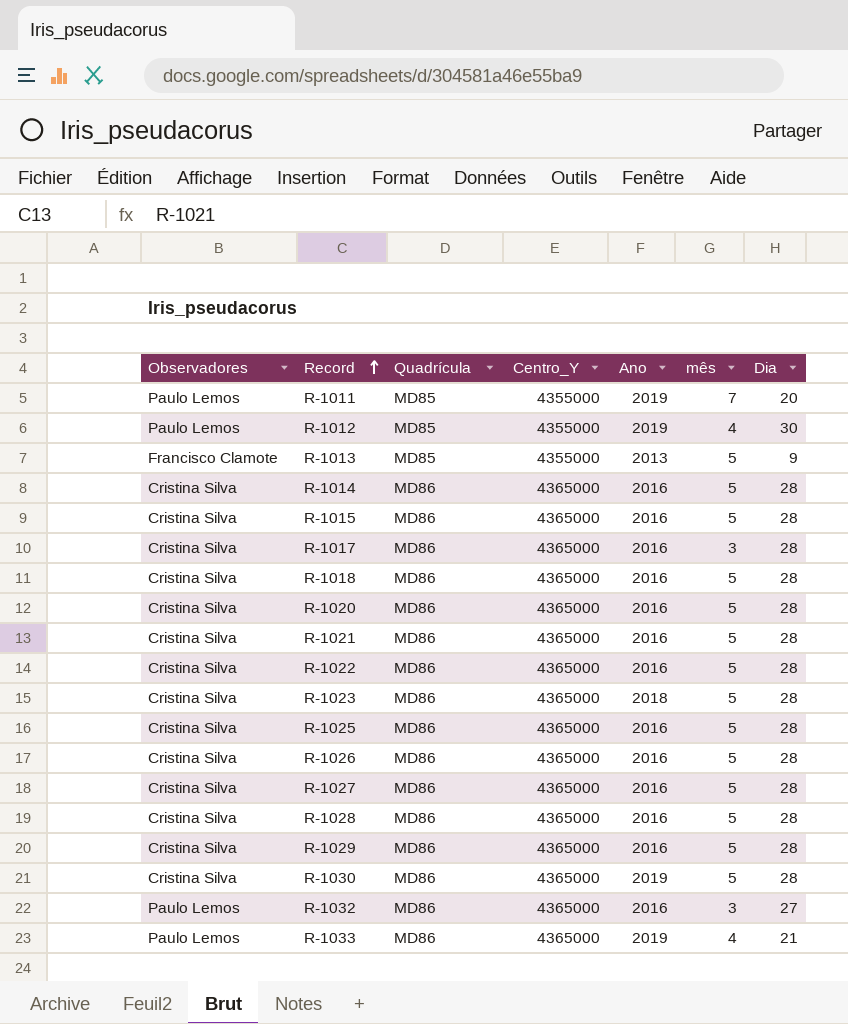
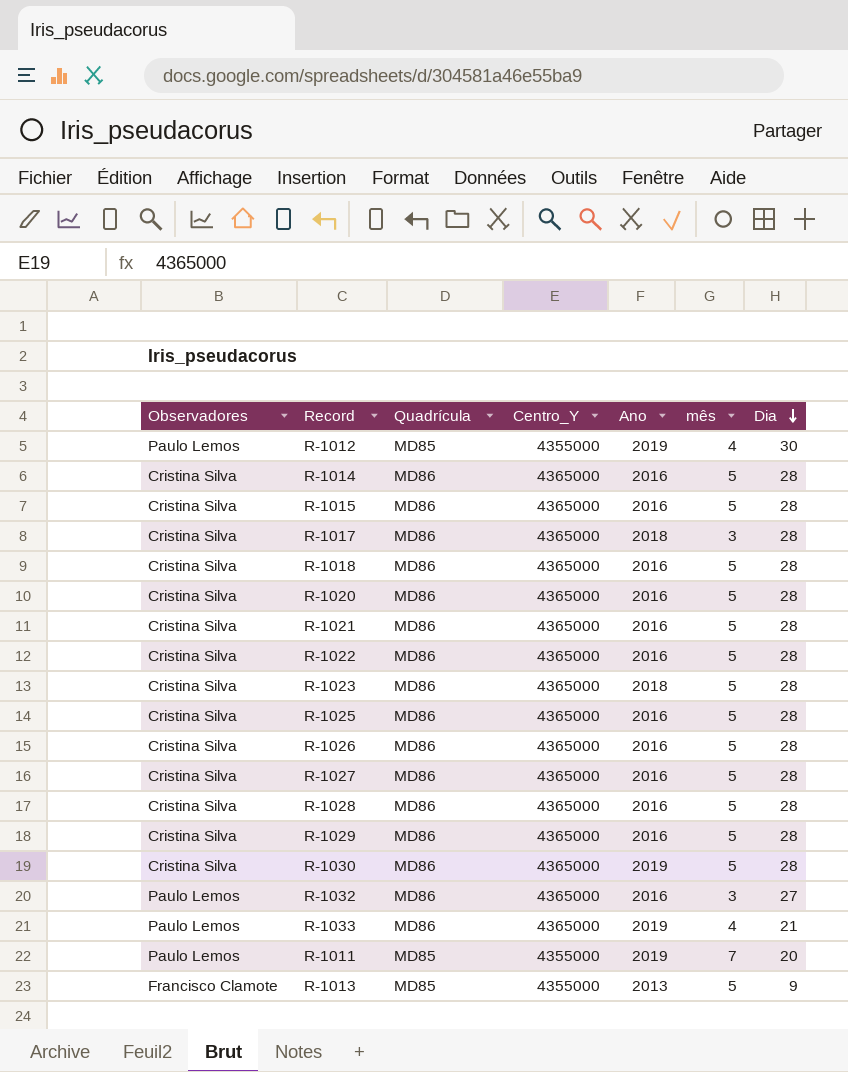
row order: Record ascending -> Dia descending
R-1017 | Ano: 2016 -> 2018

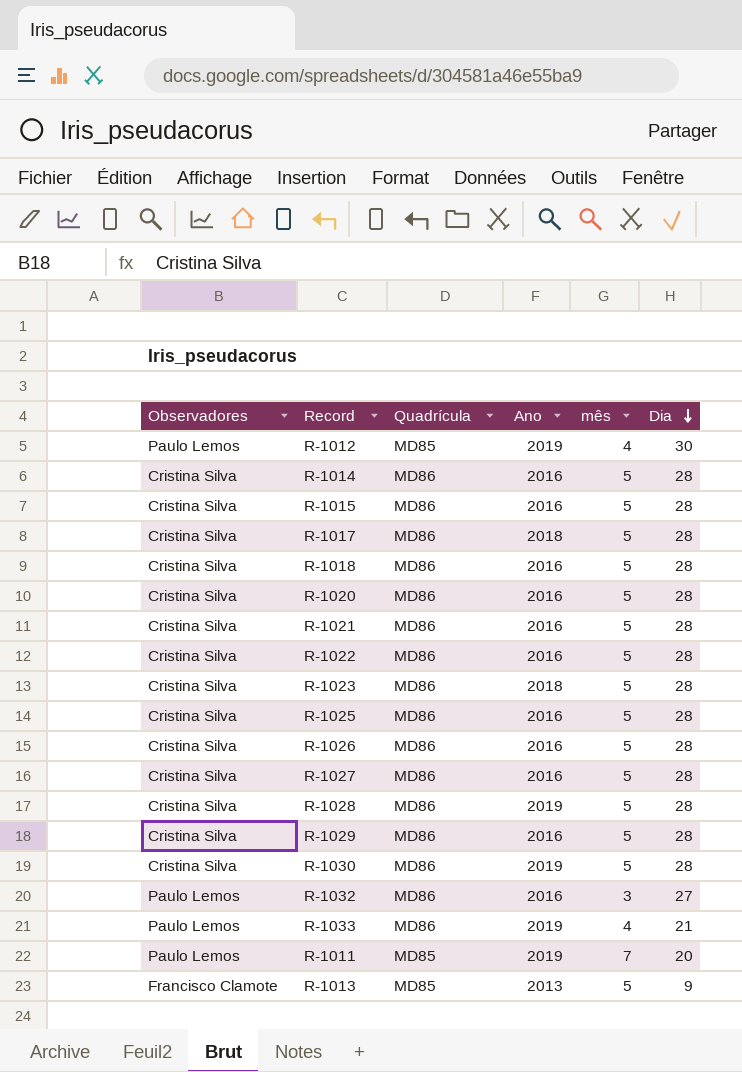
column Centro_Y | position: 4 -> none
R-1017 | mês: 3 -> 5
R-1028 | Ano: 2016 -> 2019

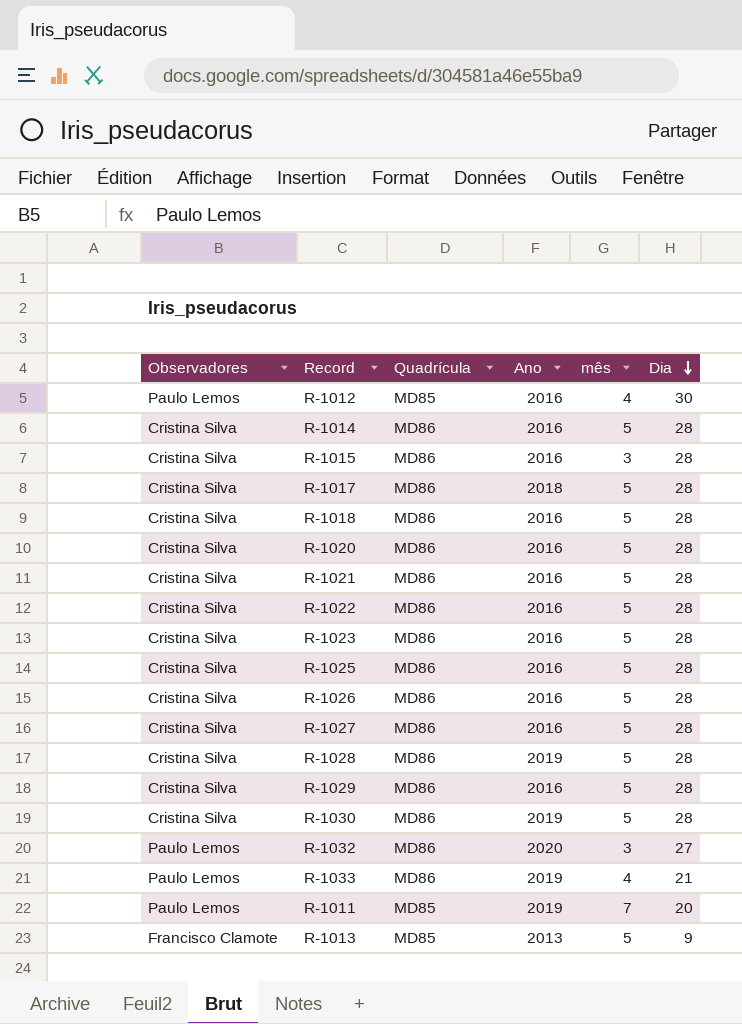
R-1012 | Ano: 2019 -> 2016
R-1015 | mês: 5 -> 3
R-1023 | Ano: 2018 -> 2016
R-1032 | Ano: 2016 -> 2020

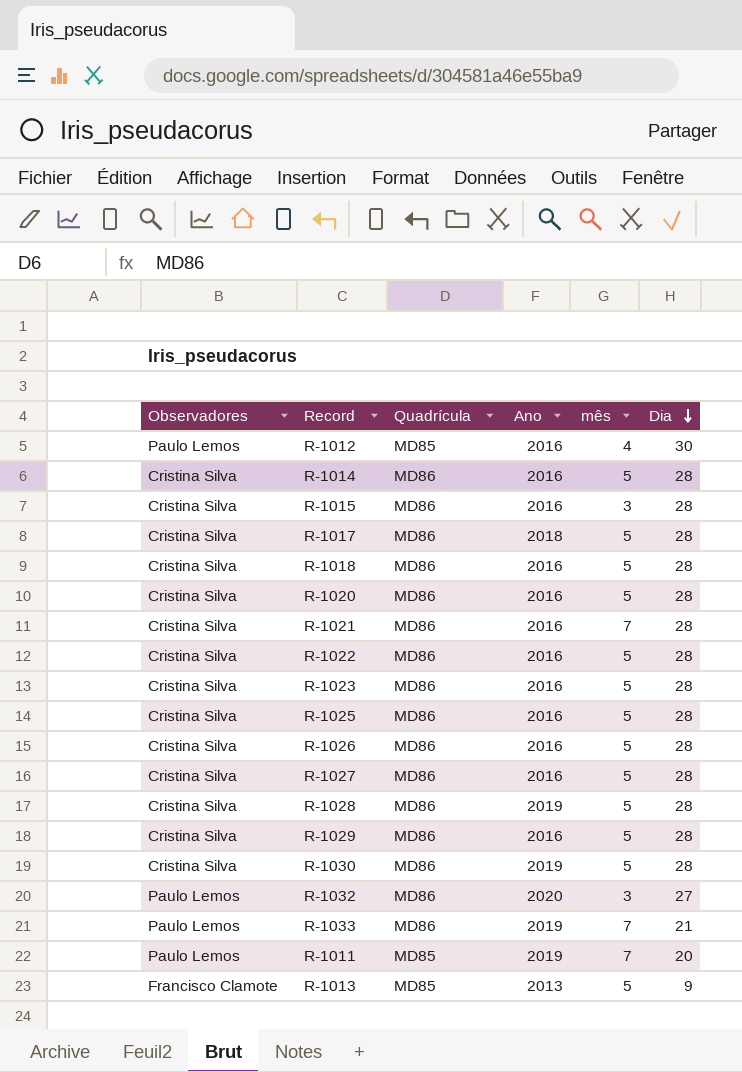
R-1021 | mês: 5 -> 7
R-1033 | mês: 4 -> 7

